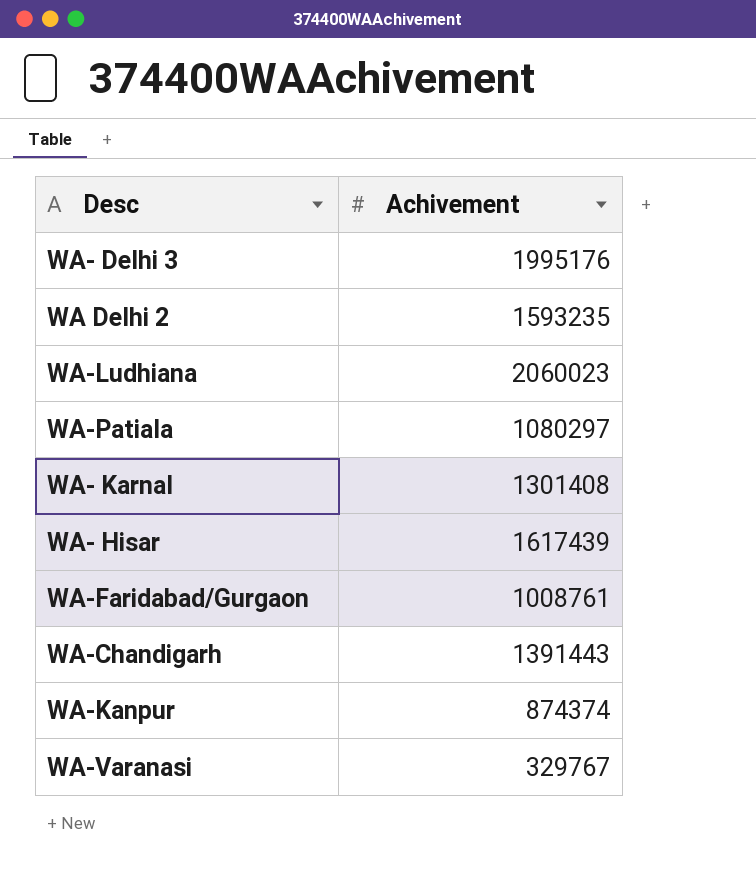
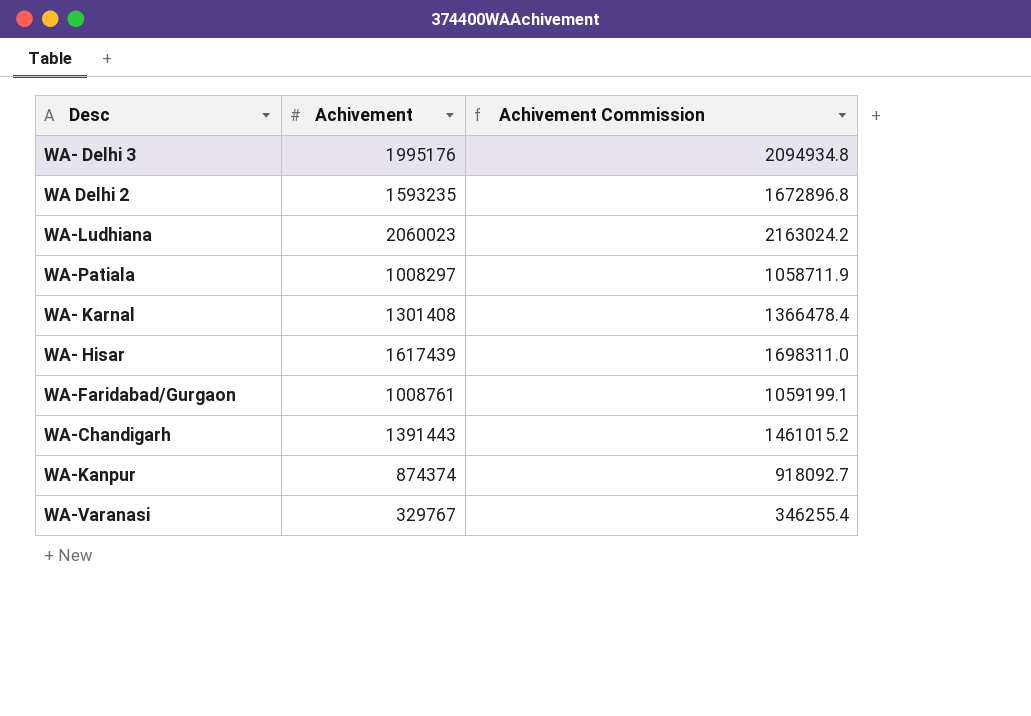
column Achivement Commission | formula: none -> [Achivement] * 1.05
WA-Patiala | Achivement: 1080297 -> 1008297

